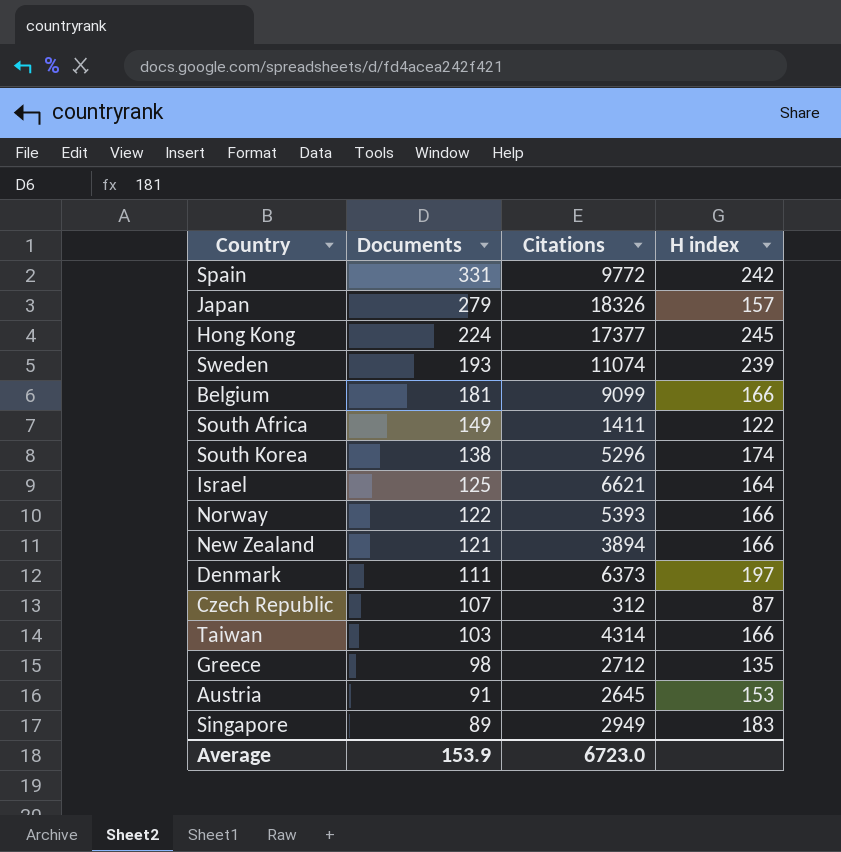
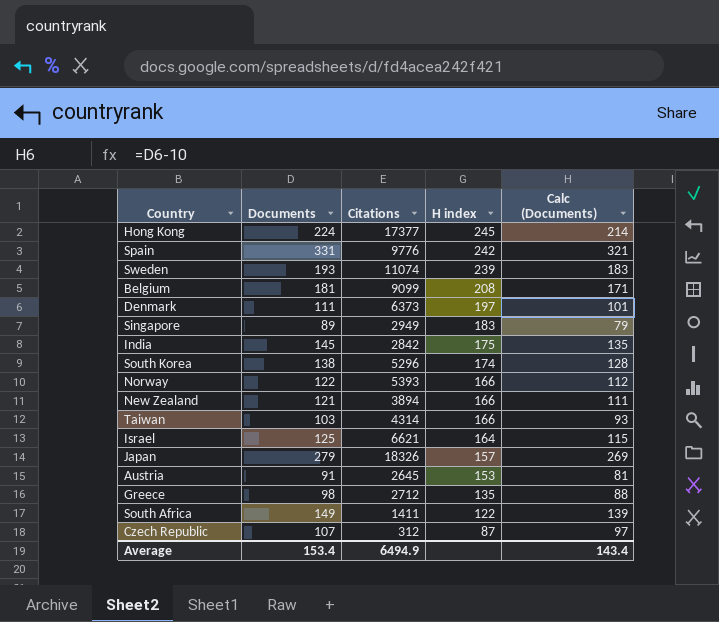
row order: Documents descending -> H index descending
column Calc (Documents) | formula: none -> [Documents] - 10
Spain | Citations: 9772 -> 9776
Belgium | H index: 166 -> 208
row India: none -> 145 | 2842 | 175 | 135
Average | Documents: 153.9 -> 153.4
Average | Citations: 6723.0 -> 6494.9

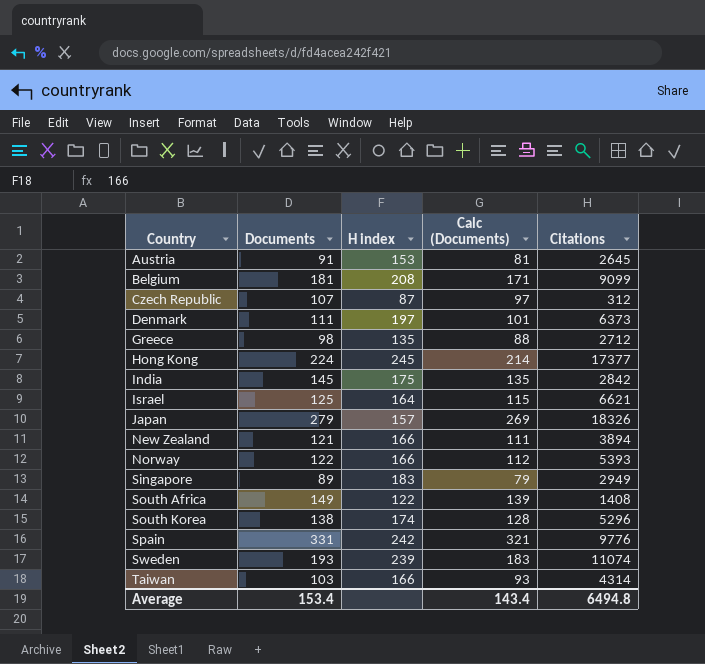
row order: H index descending -> Country ascending
column Citations | position: 3 -> 5
South Africa | Citations: 1411 -> 1408
Average | Citations: 6494.9 -> 6494.8

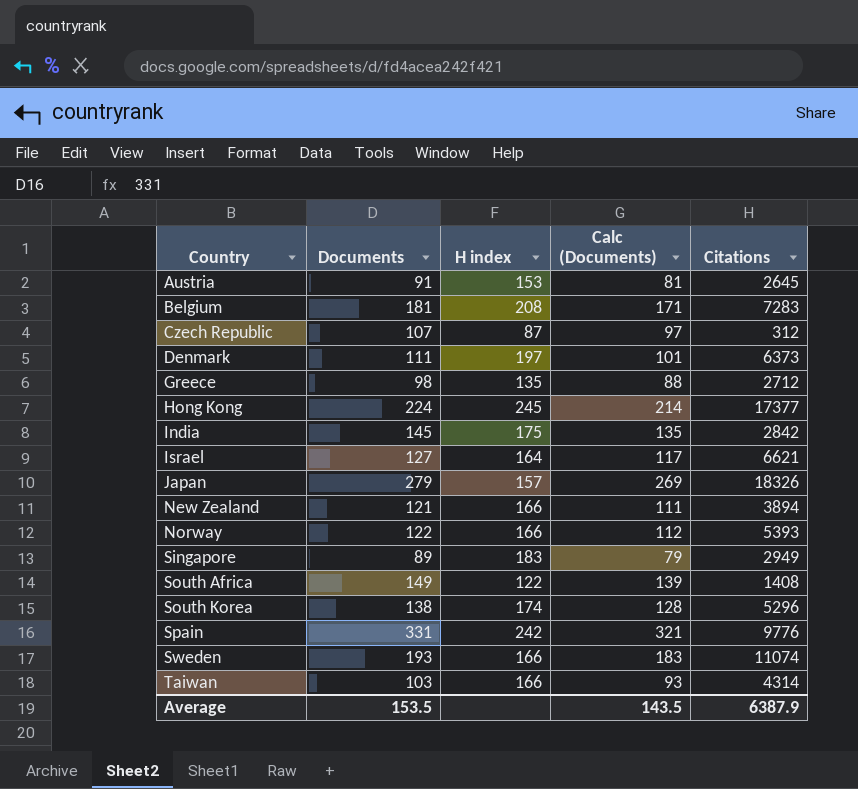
Belgium | Citations: 9099 -> 7283
Israel | Documents: 125 -> 127
Israel | Calc (Documents): 115 -> 117
Sweden | H index: 239 -> 166
Average | Documents: 153.4 -> 153.5
Average | Calc (Documents): 143.4 -> 143.5
Average | Citations: 6494.8 -> 6387.9

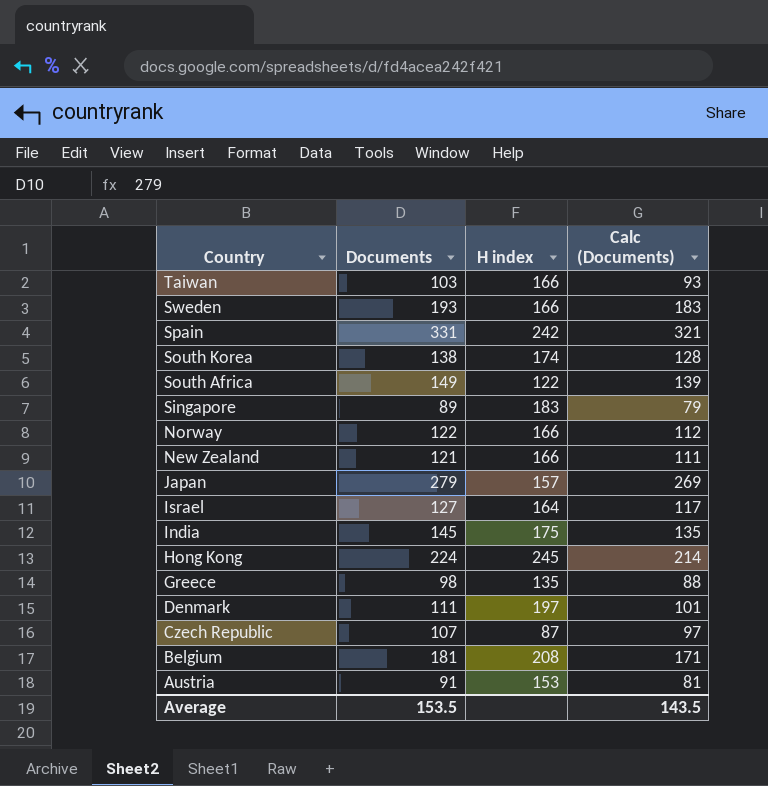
row order: Country ascending -> Country descending
column Citations | position: 5 -> none

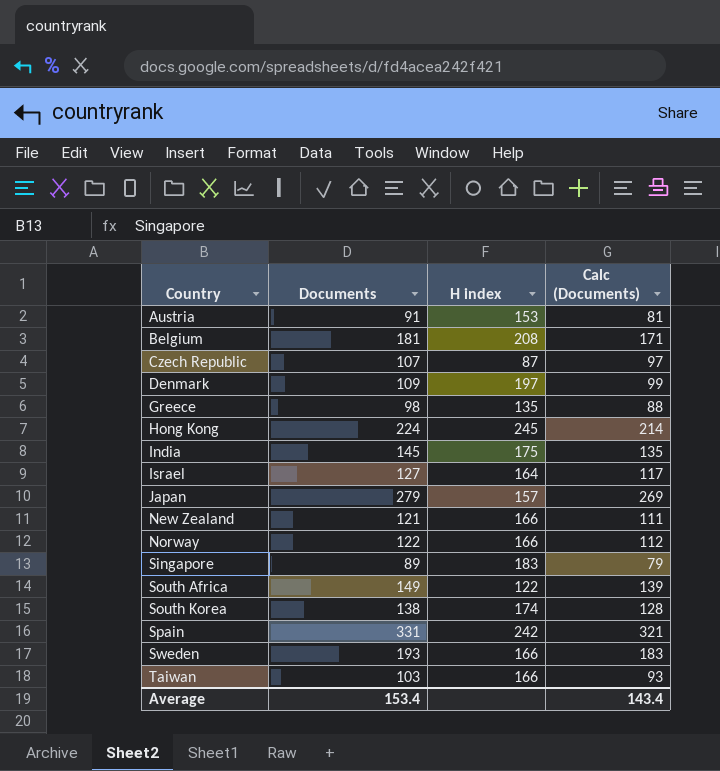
row order: Country descending -> Country ascending
Denmark | Documents: 111 -> 109
Denmark | Calc (Documents): 101 -> 99
Average | Documents: 153.5 -> 153.4
Average | Calc (Documents): 143.5 -> 143.4

